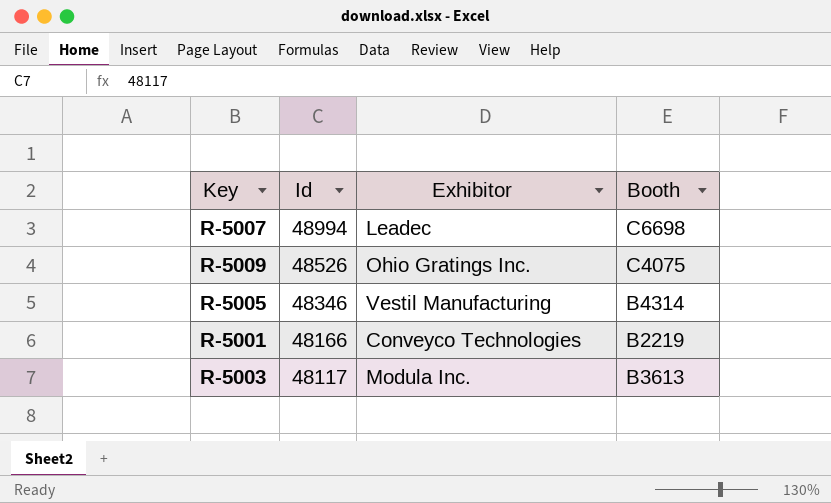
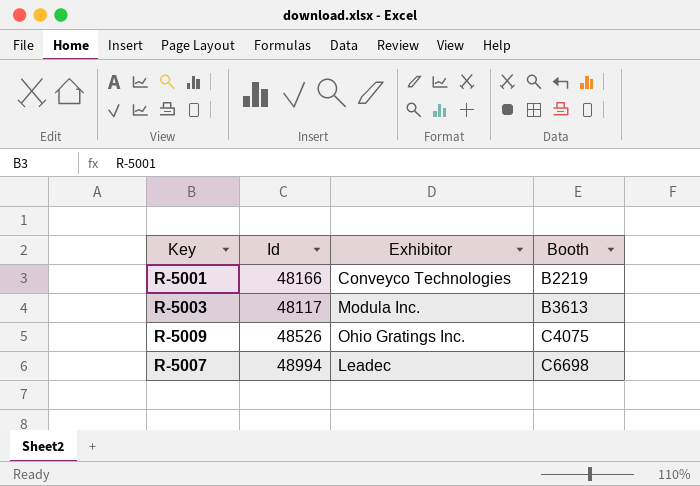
row order: Id descending -> Booth ascending
row R-5005: 48346 | Vestil Manufacturing | B4314 -> none

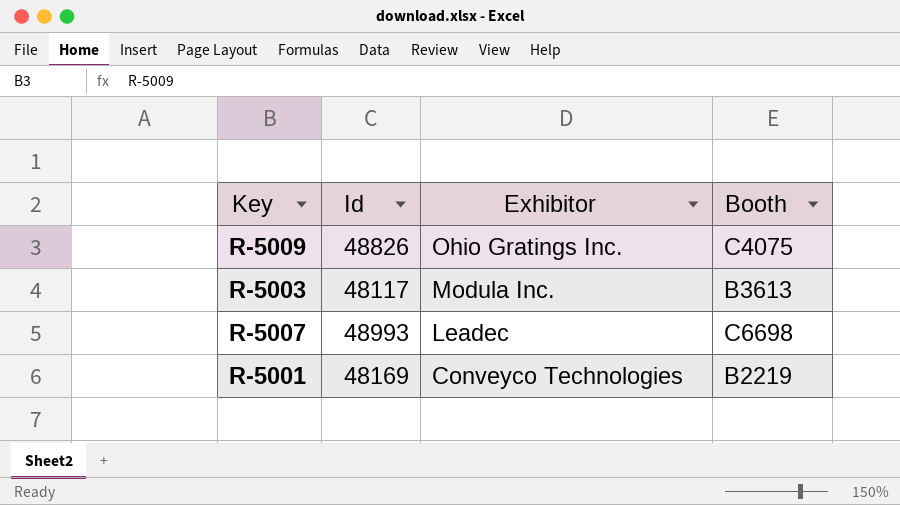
row order: Booth ascending -> Exhibitor descending
R-5009 | Id: 48526 -> 48826
R-5007 | Id: 48994 -> 48993
R-5001 | Id: 48166 -> 48169

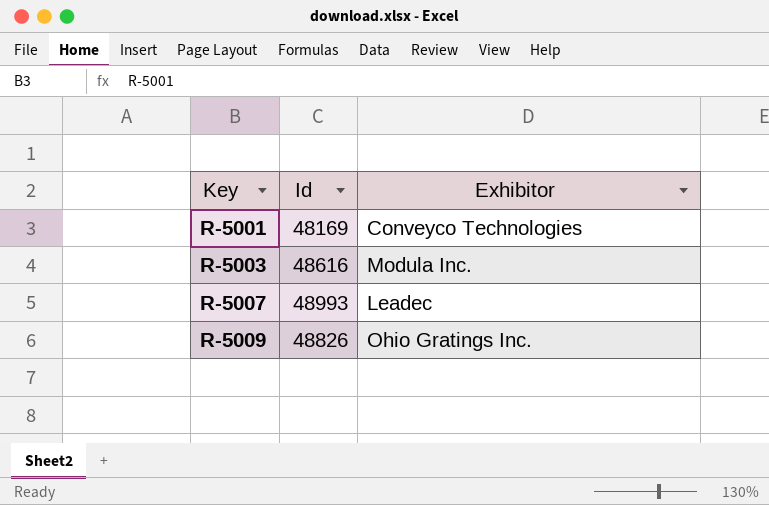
row order: Exhibitor descending -> Key ascending
column Booth | position: 4 -> none
R-5003 | Id: 48117 -> 48616

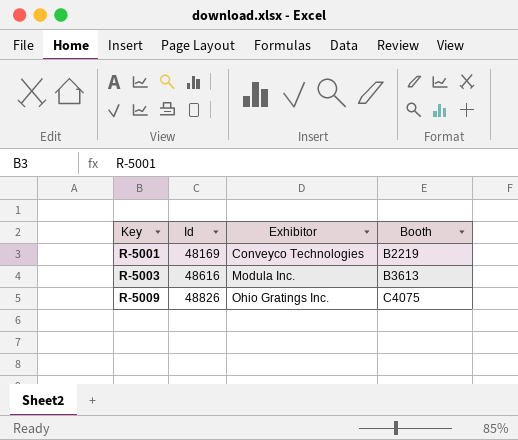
column Booth | position: none -> 4
row R-5007: 48993 | Leadec -> none

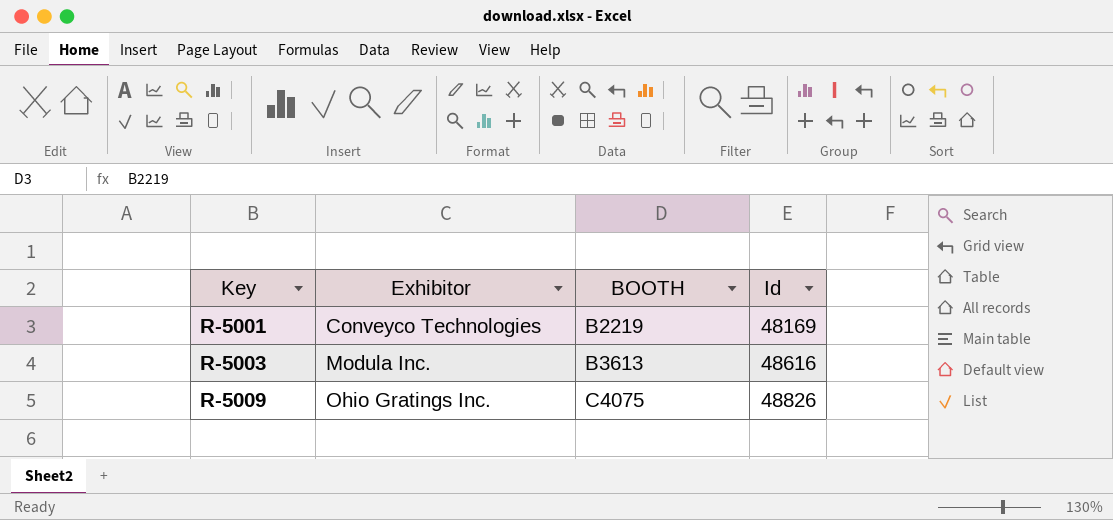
column name: Booth -> BOOTH
column Id | position: 2 -> 4

